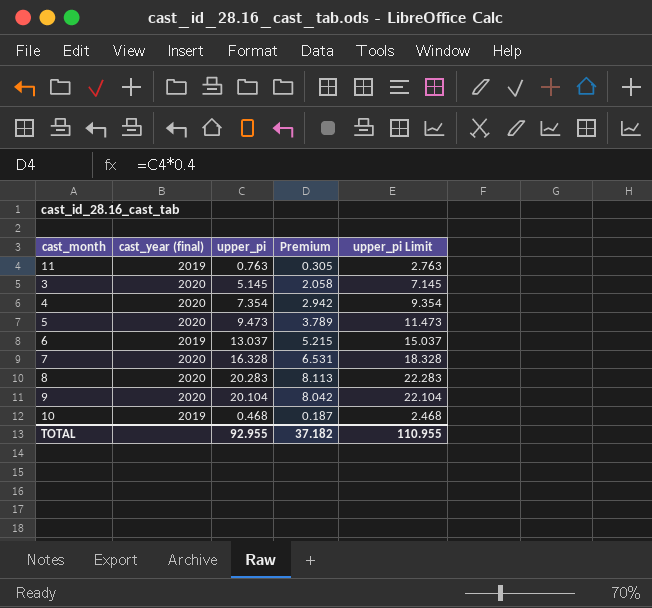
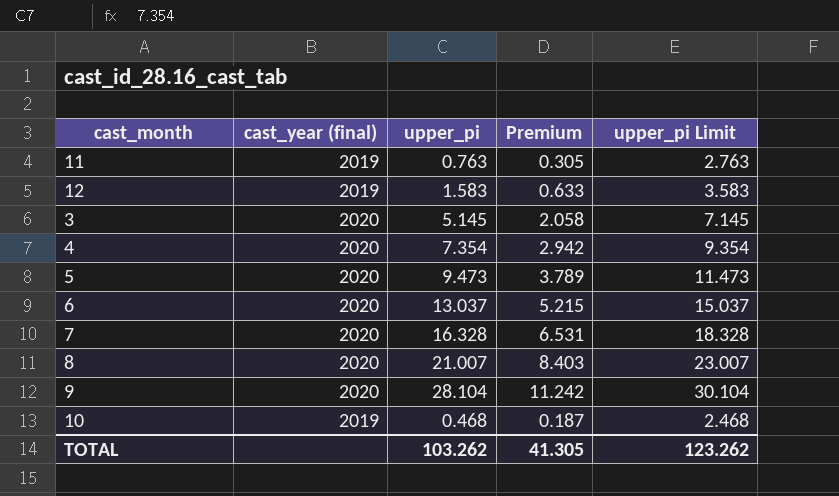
row 12: none -> 2019 | 1.583 | 0.633 | 3.583
6 | cast_year (final): 2019 -> 2020
8 | upper_pi: 20.283 -> 21.007
8 | Premium: 8.113 -> 8.403
8 | upper_pi Limit: 22.283 -> 23.007
9 | upper_pi: 20.104 -> 28.104
9 | Premium: 8.042 -> 11.242
9 | upper_pi Limit: 22.104 -> 30.104
TOTAL | upper_pi: 92.955 -> 103.262
TOTAL | Premium: 37.182 -> 41.305
TOTAL | upper_pi Limit: 110.955 -> 123.262

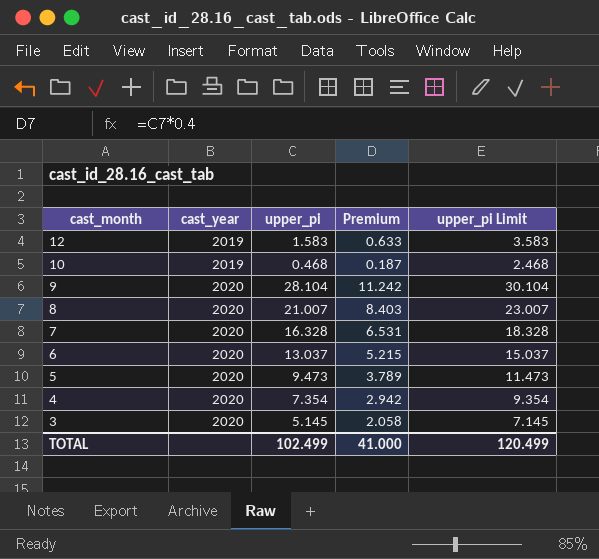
row order: none -> cast_month descending
column name: cast_year (final) -> cast_year
row 11: 2019 | 0.763 | 0.305 | 2.763 -> none
TOTAL | upper_pi: 103.262 -> 102.499
TOTAL | Premium: 41.305 -> 41.000
TOTAL | upper_pi Limit: 123.262 -> 120.499

